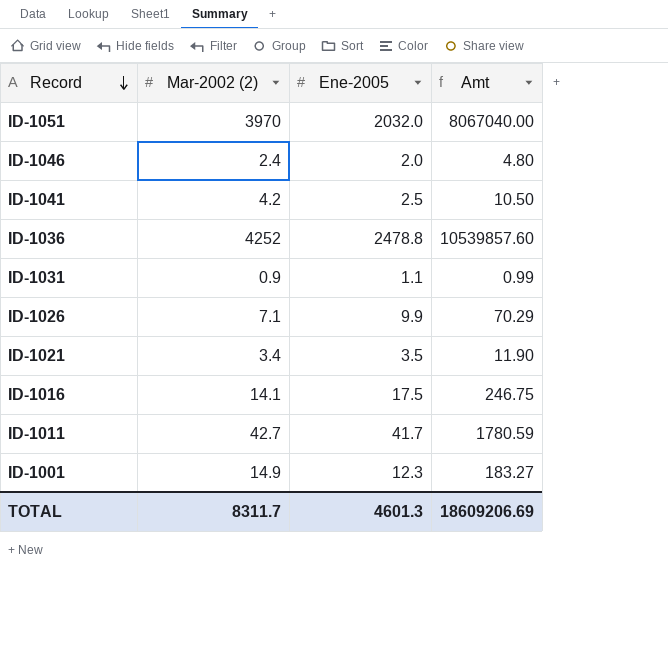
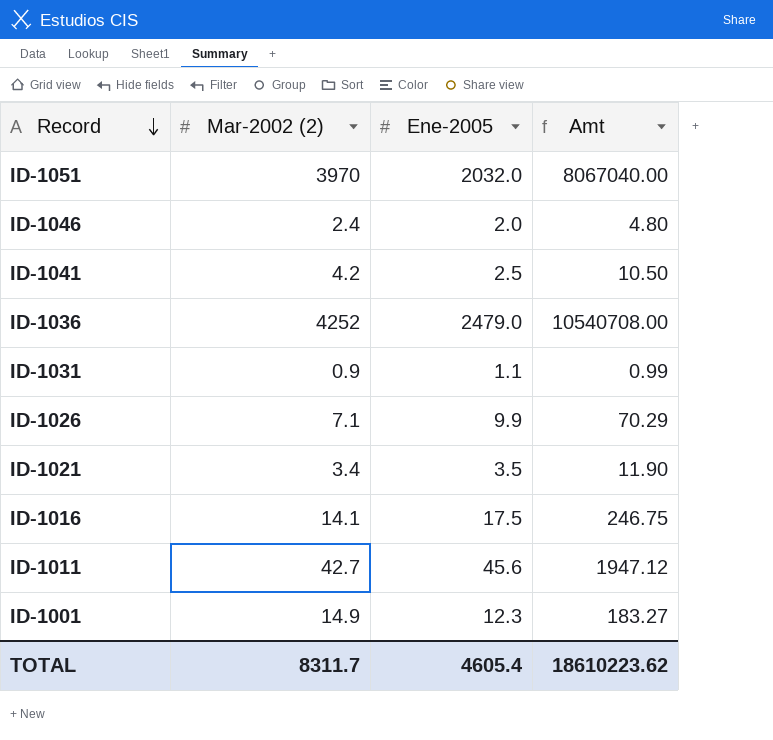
ID-1036 | Ene-2005: 2478.8 -> 2479.0
ID-1036 | Amt: 10539857.60 -> 10540708.00
ID-1011 | Ene-2005: 41.7 -> 45.6
ID-1011 | Amt: 1780.59 -> 1947.12
TOTAL | Ene-2005: 4601.3 -> 4605.4
TOTAL | Amt: 18609206.69 -> 18610223.62

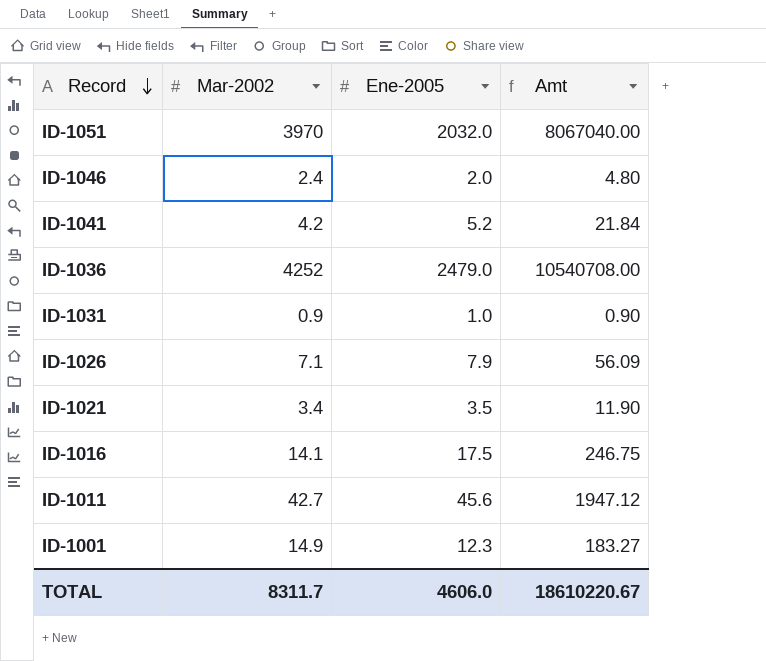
column name: Mar-2002 (2) -> Mar-2002
ID-1041 | Ene-2005: 2.5 -> 5.2
ID-1041 | Amt: 10.50 -> 21.84
ID-1031 | Ene-2005: 1.1 -> 1.0
ID-1031 | Amt: 0.99 -> 0.90
ID-1026 | Ene-2005: 9.9 -> 7.9
ID-1026 | Amt: 70.29 -> 56.09
TOTAL | Ene-2005: 4605.4 -> 4606.0
TOTAL | Amt: 18610223.62 -> 18610220.67

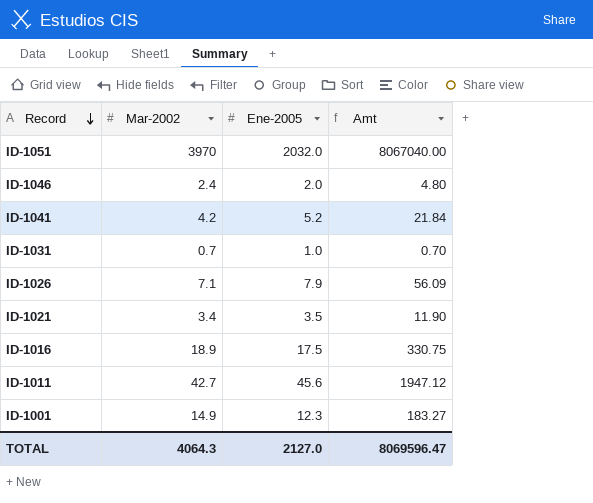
row ID-1036: 4252 | 2479.0 | 10540708.00 -> none
ID-1031 | Mar-2002: 0.9 -> 0.7
ID-1031 | Amt: 0.90 -> 0.70
ID-1016 | Mar-2002: 14.1 -> 18.9
ID-1016 | Amt: 246.75 -> 330.75
TOTAL | Mar-2002: 8311.7 -> 4064.3
TOTAL | Ene-2005: 4606.0 -> 2127.0
TOTAL | Amt: 18610220.67 -> 8069596.47

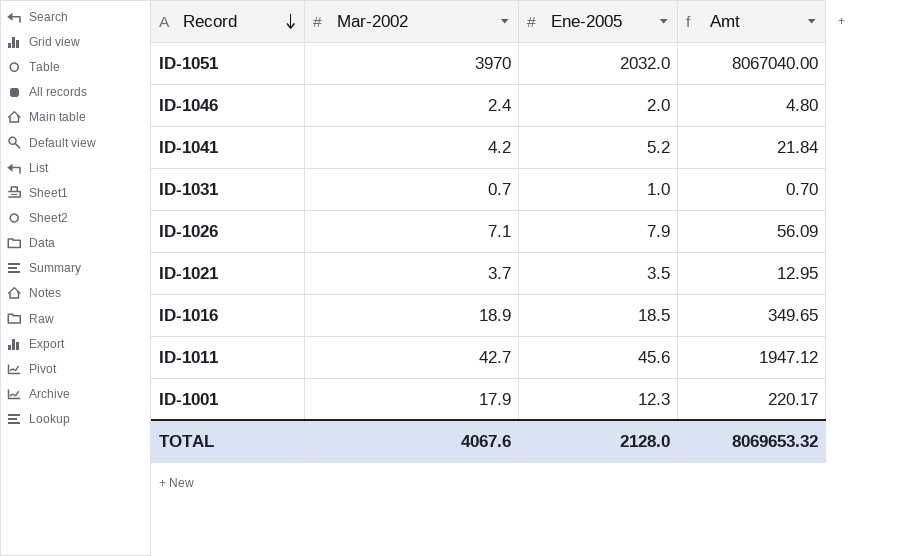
ID-1021 | Mar-2002: 3.4 -> 3.7
ID-1021 | Amt: 11.90 -> 12.95
ID-1016 | Ene-2005: 17.5 -> 18.5
ID-1016 | Amt: 330.75 -> 349.65
ID-1001 | Mar-2002: 14.9 -> 17.9
ID-1001 | Amt: 183.27 -> 220.17
TOTAL | Mar-2002: 4064.3 -> 4067.6
TOTAL | Ene-2005: 2127.0 -> 2128.0
TOTAL | Amt: 8069596.47 -> 8069653.32

